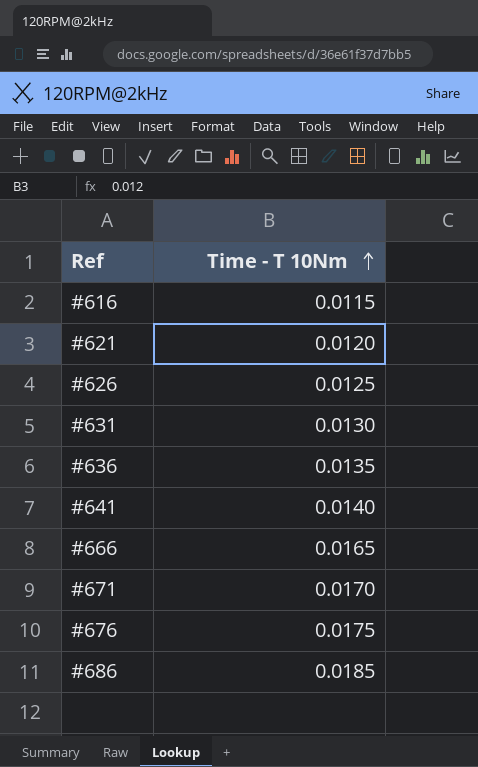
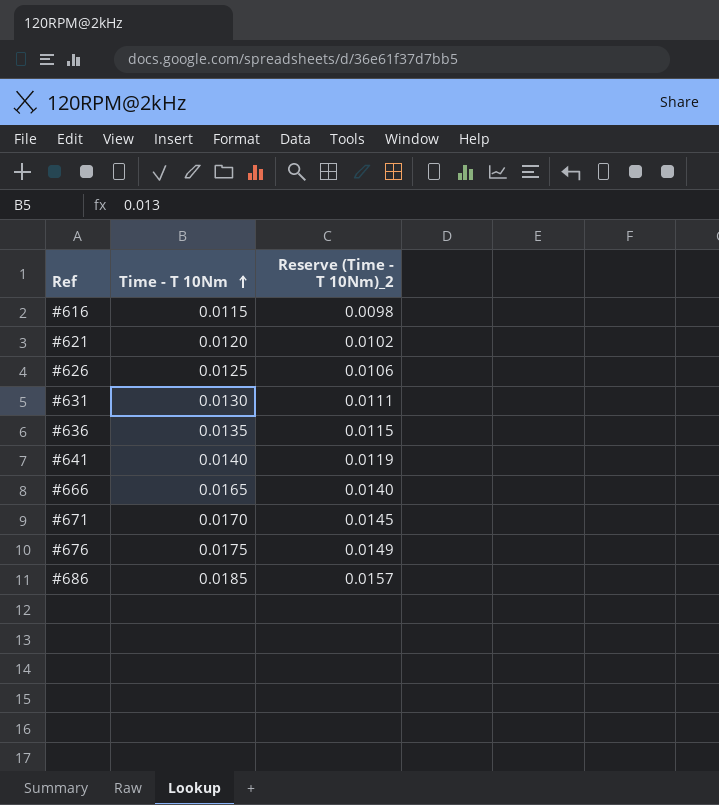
column Reserve (Time - T 10Nm)_2 | formula: none -> [Time - T 10Nm] * 0.85

